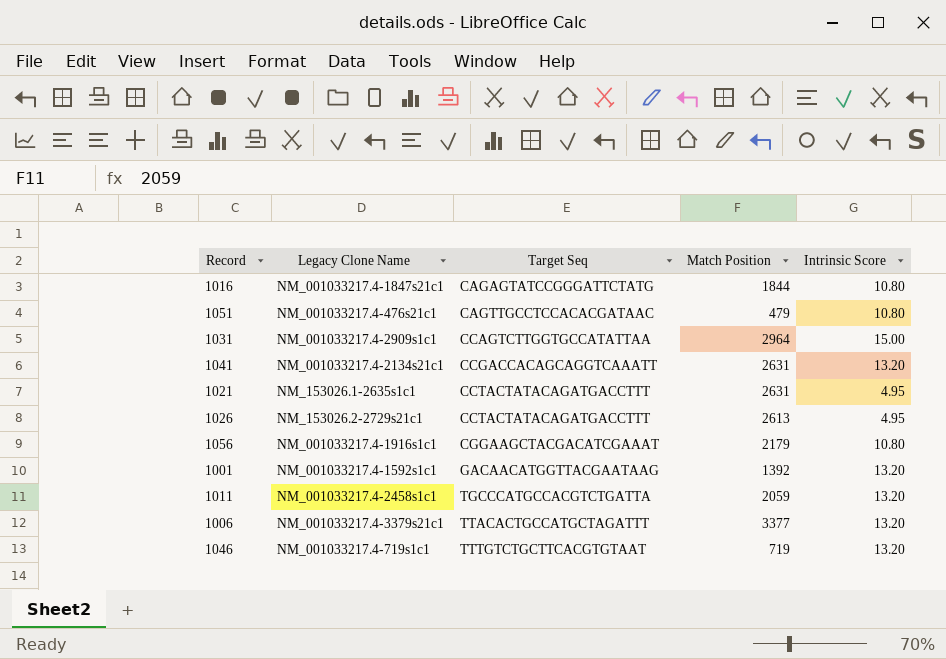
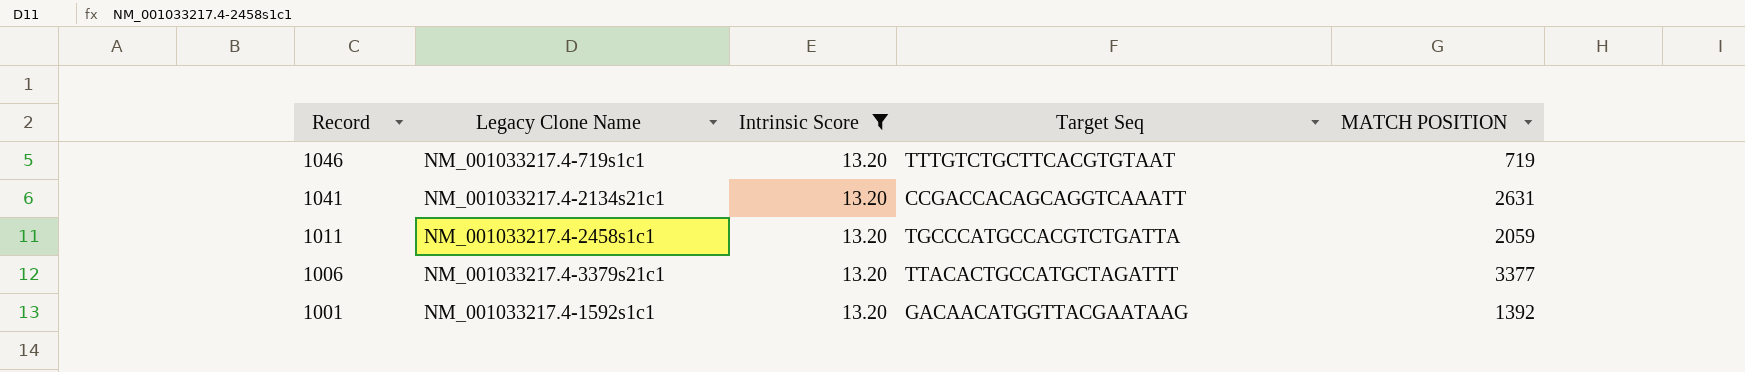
filter: none -> Intrinsic Score = 13.20
row order: Target Seq ascending -> Record descending
column Intrinsic Score | position: 5 -> 3
column name: Match Position -> MATCH POSITION

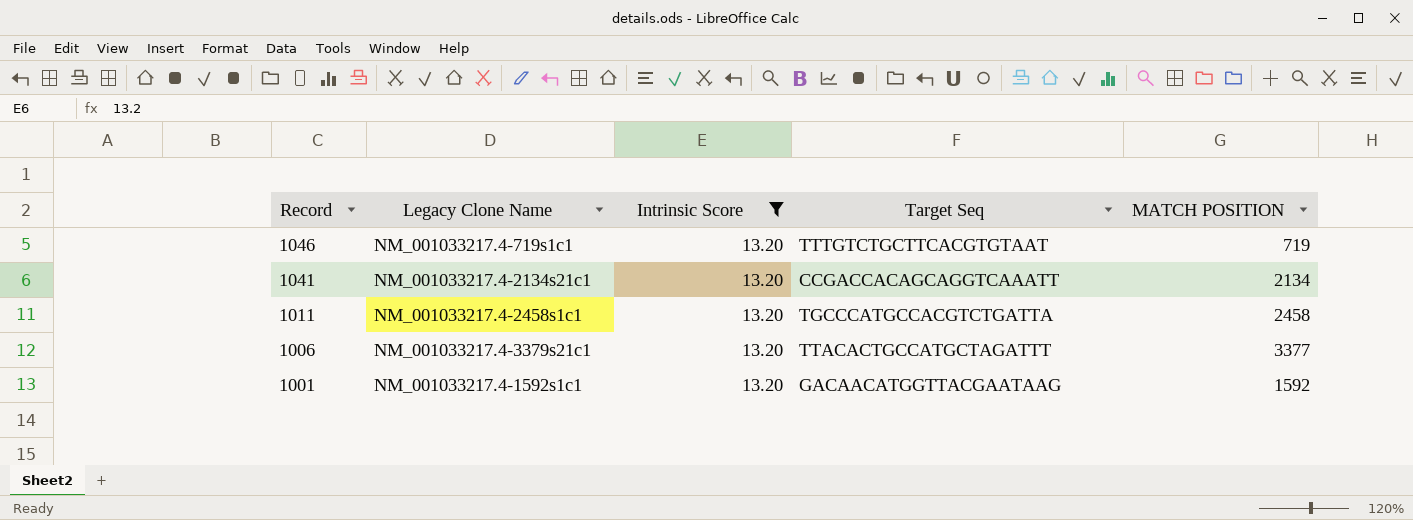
1041 | MATCH POSITION: 2631 -> 2134
1011 | MATCH POSITION: 2059 -> 2458
1001 | MATCH POSITION: 1392 -> 1592

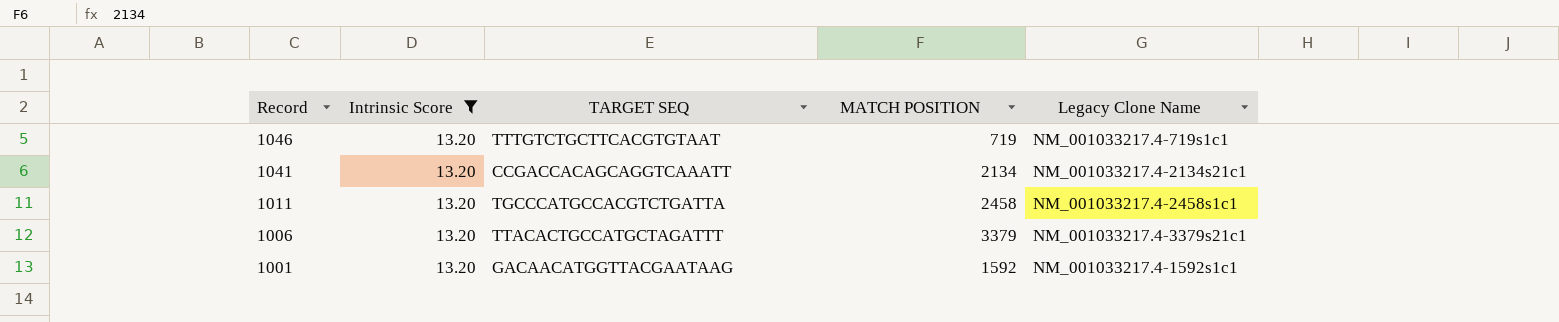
column name: Target Seq -> TARGET SEQ
column Legacy Clone Name | position: 2 -> 5
1006 | MATCH POSITION: 3377 -> 3379

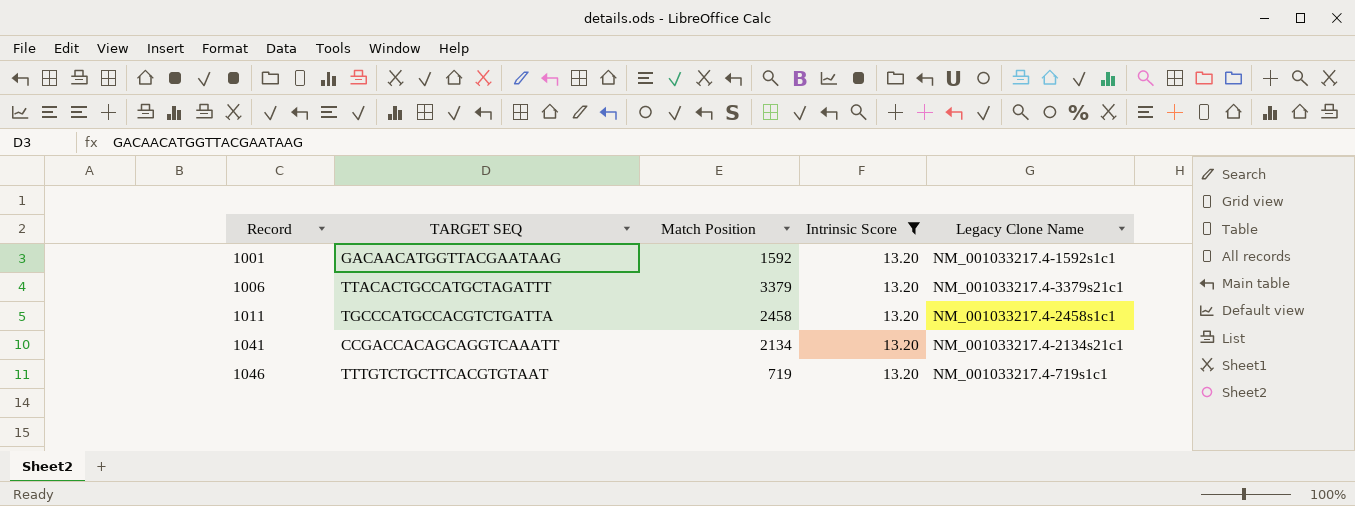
row order: Record descending -> Record ascending
column name: MATCH POSITION -> Match Position
column Intrinsic Score | position: 2 -> 4

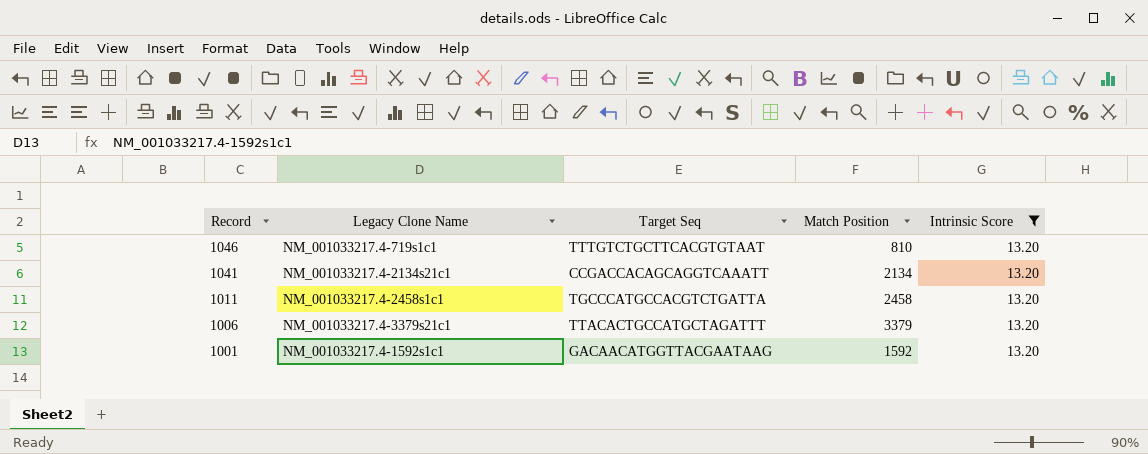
row order: Record ascending -> Record descending
column Legacy Clone Name | position: 5 -> 2
column name: TARGET SEQ -> Target Seq
1046 | Match Position: 719 -> 810

